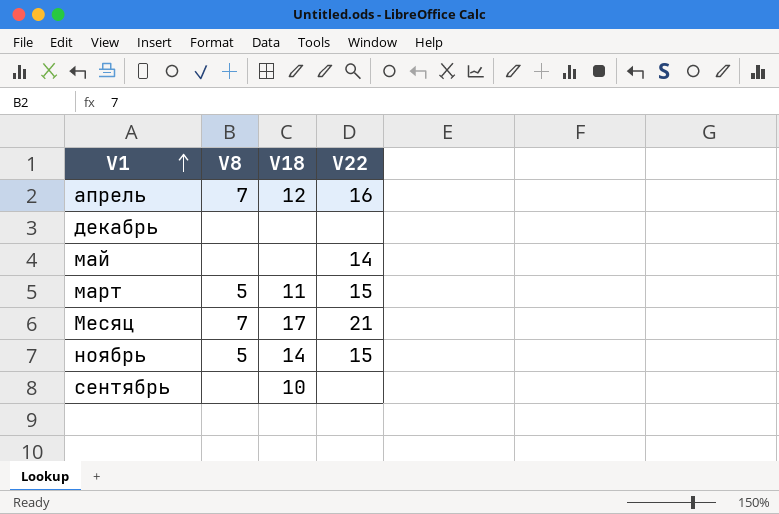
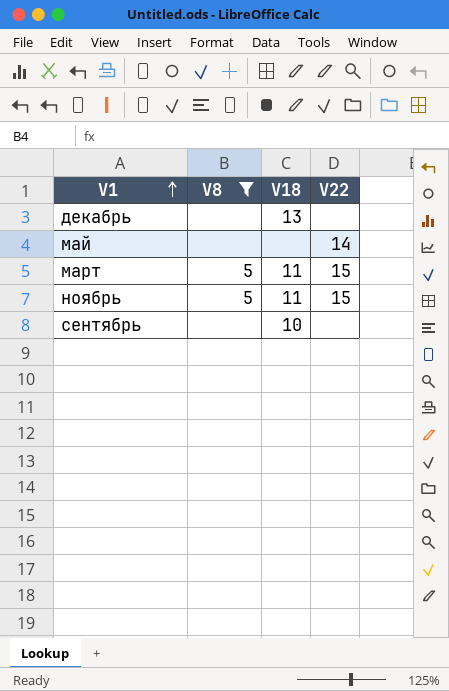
filter: none -> V8 != 7
декабрь | V18: none -> 13
ноябрь | V18: 14 -> 11

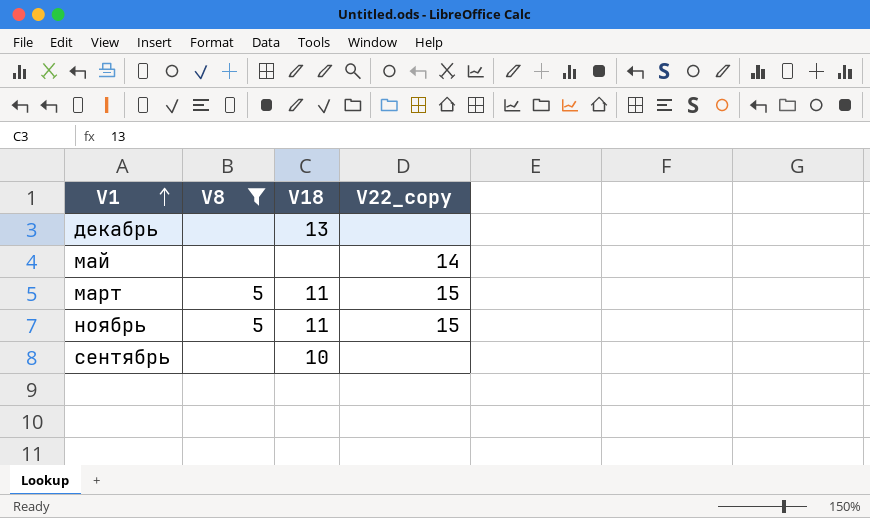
column name: V22 -> V22_copy

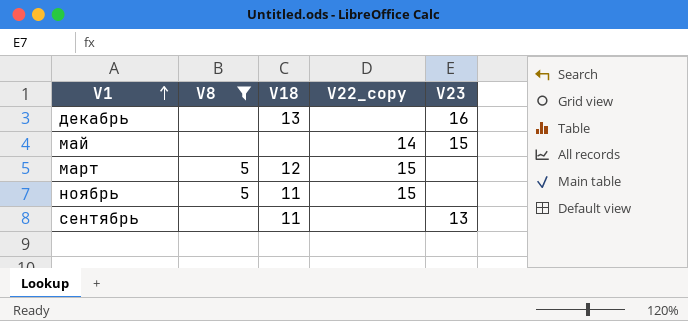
column V23 | position: none -> 5
март | V18: 11 -> 12
сентябрь | V18: 10 -> 11

